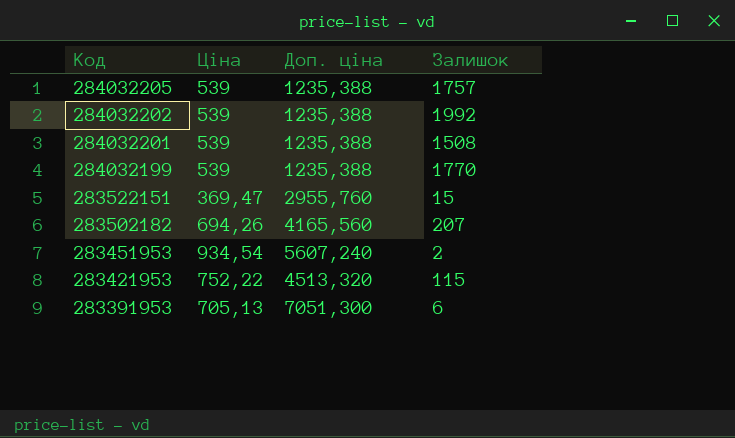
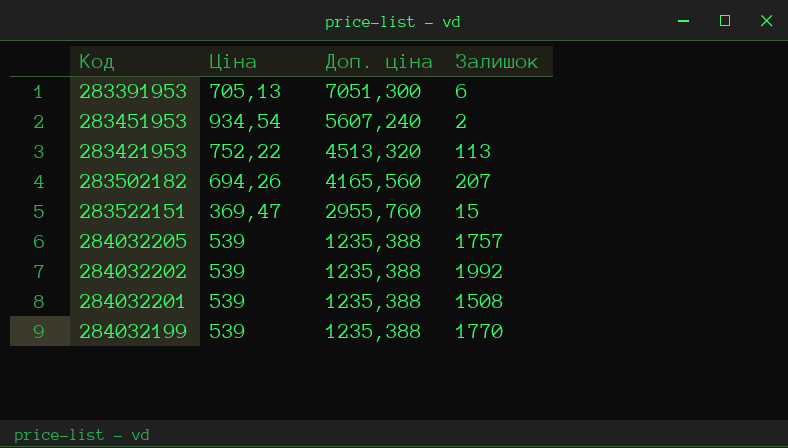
row order: Код descending -> Доп. ціна descending
283421953 | Залишок: 115 -> 113

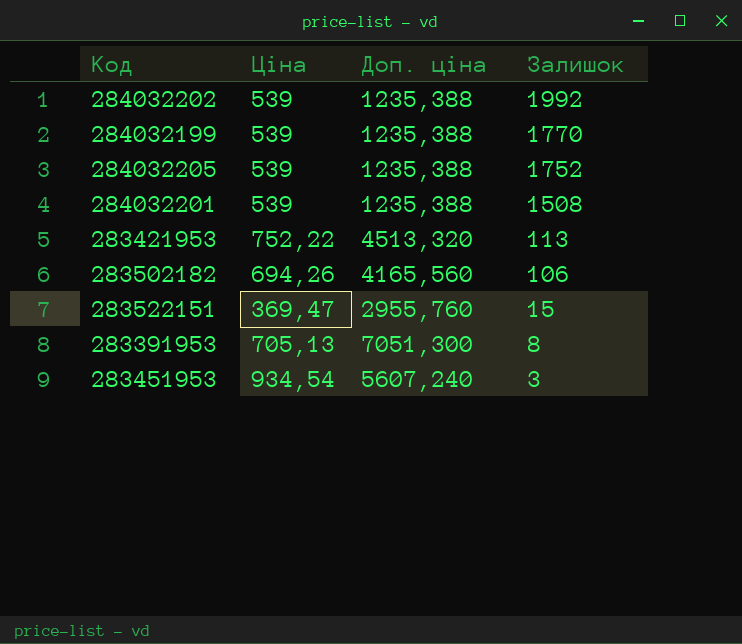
row order: Доп. ціна descending -> Залишок descending
284032205 | Залишок: 1757 -> 1752
283502182 | Залишок: 207 -> 106
283391953 | Залишок: 6 -> 8
283451953 | Залишок: 2 -> 3

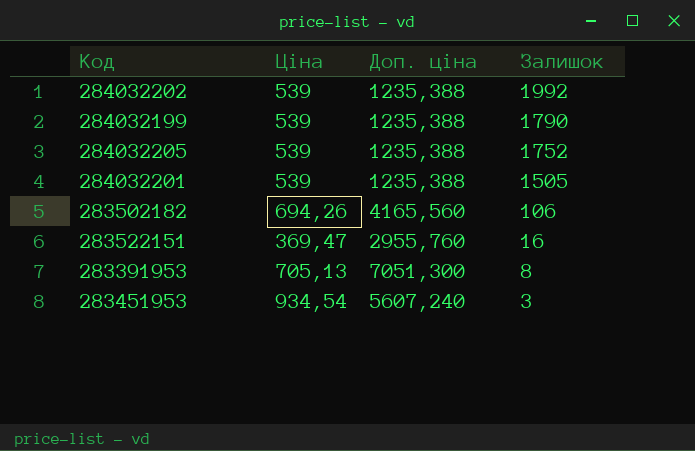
row 283421953: 752,22 | 4513,320 | 113 -> none
284032199 | Залишок: 1770 -> 1790
284032201 | Залишок: 1508 -> 1505
283522151 | Залишок: 15 -> 16

